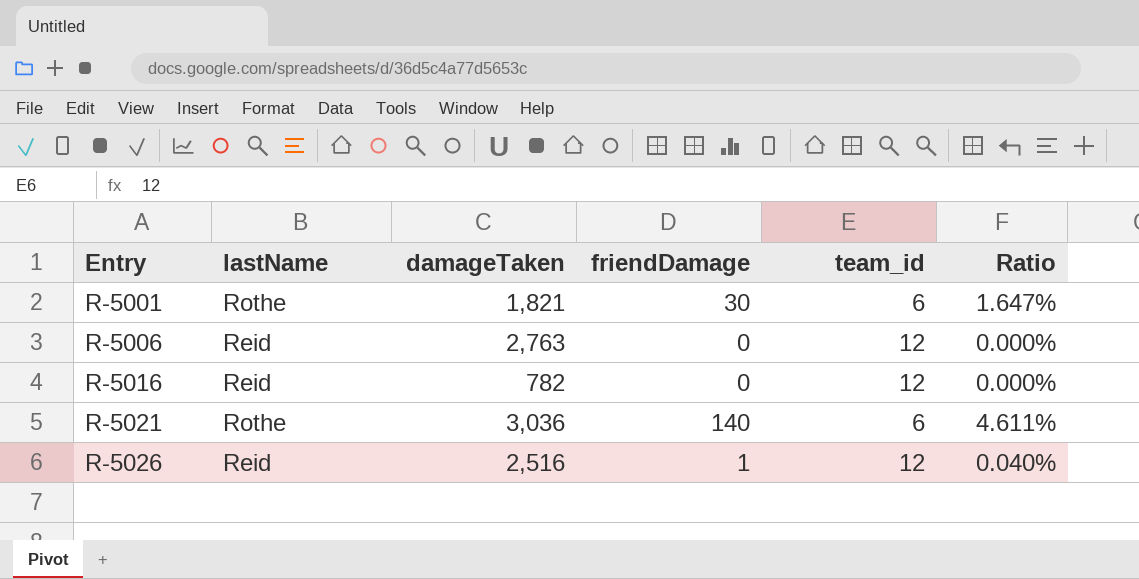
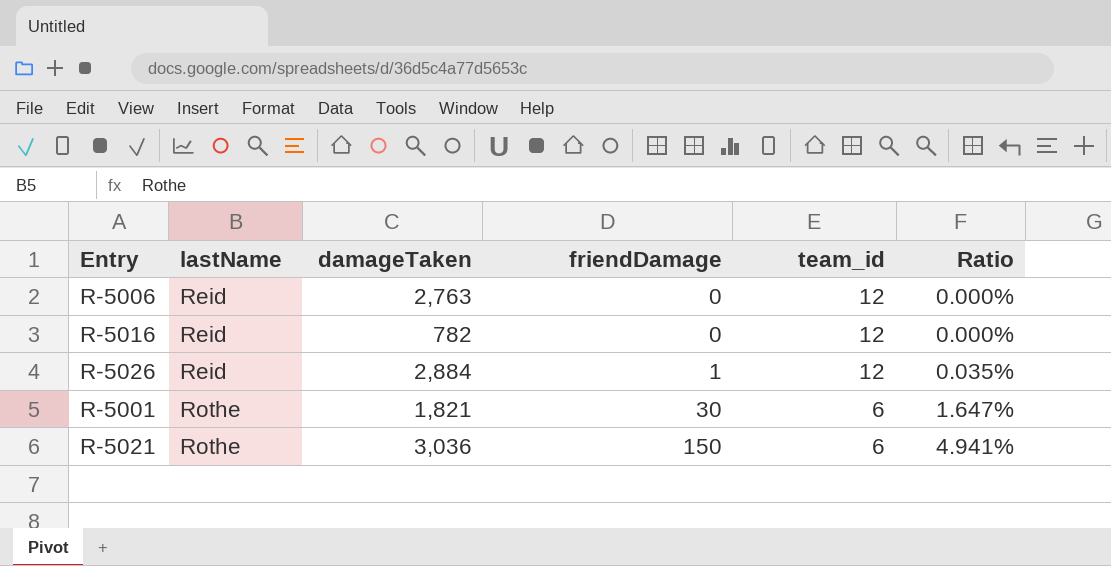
row order: Entry ascending -> lastName ascending
R-5026 | damageTaken: 2,516 -> 2,884
R-5026 | Ratio: 0.040% -> 0.035%
R-5021 | friendDamage: 140 -> 150
R-5021 | Ratio: 4.611% -> 4.941%

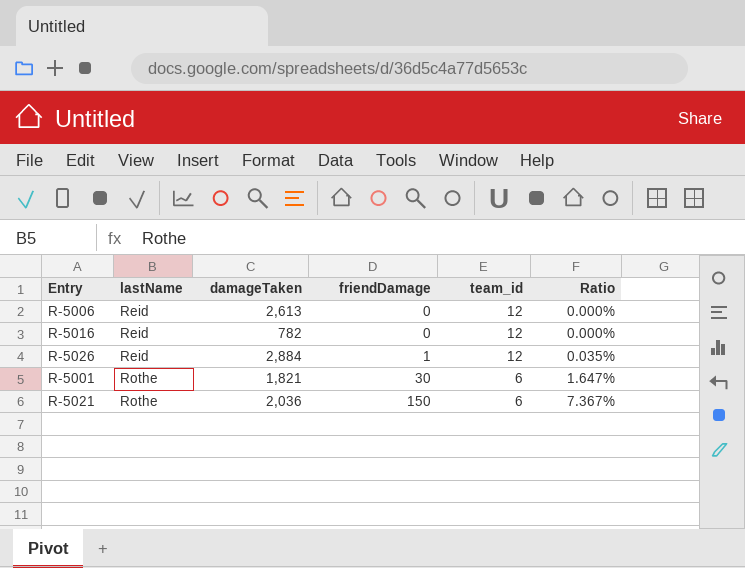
R-5006 | damageTaken: 2,763 -> 2,613
R-5021 | damageTaken: 3,036 -> 2,036
R-5021 | Ratio: 4.941% -> 7.367%

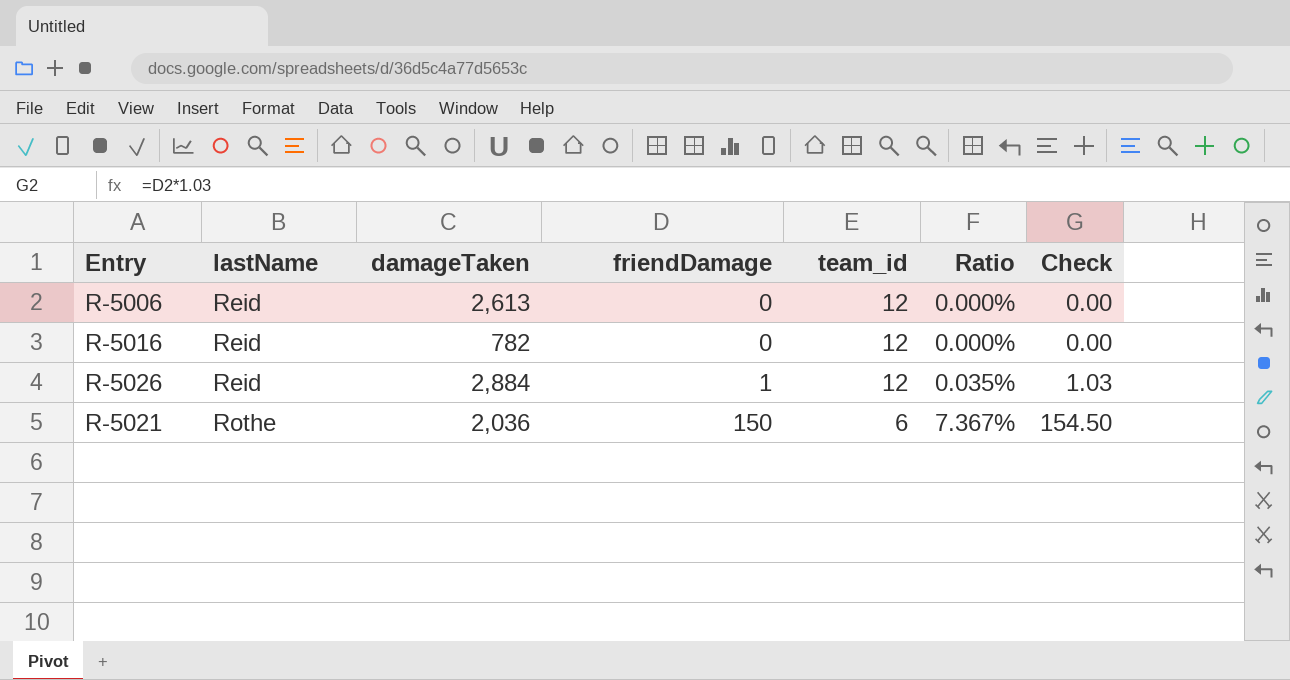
column Check | formula: none -> [friendDamage] * 1.03
row R-5001: Rothe | 1,821 | 30 | 6 | 1.647% -> none

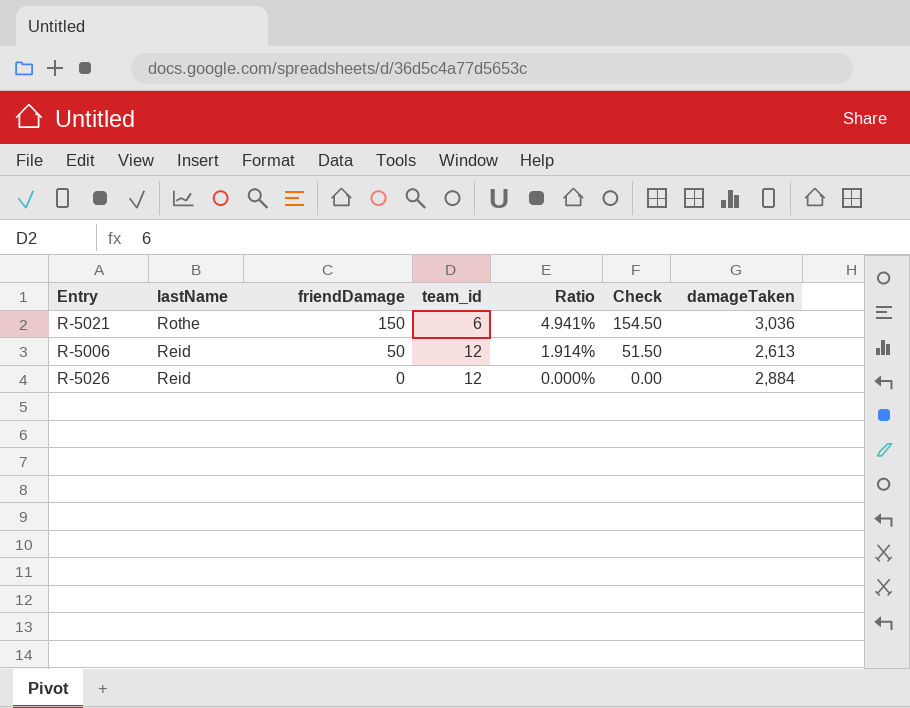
row order: lastName ascending -> lastName descending
column damageTaken | position: 3 -> 7
row R-5016: Reid | 782 | 0 | 12 | 0.000% | 0.00 -> none
R-5021 | Ratio: 7.367% -> 4.941%
R-5021 | damageTaken: 2,036 -> 3,036
R-5006 | friendDamage: 0 -> 50
R-5006 | Ratio: 0.000% -> 1.914%
R-5006 | Check: 0.00 -> 51.50
R-5026 | friendDamage: 1 -> 0
R-5026 | Ratio: 0.035% -> 0.000%
R-5026 | Check: 1.03 -> 0.00

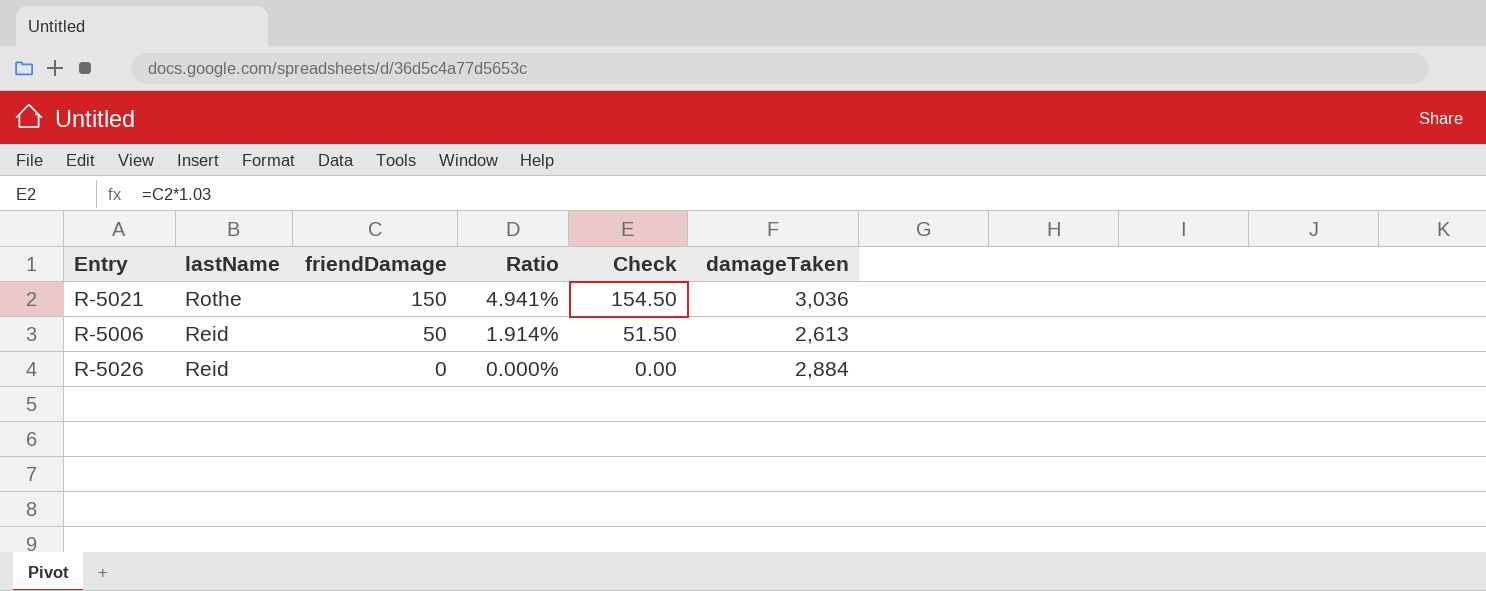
column team_id | position: 4 -> none

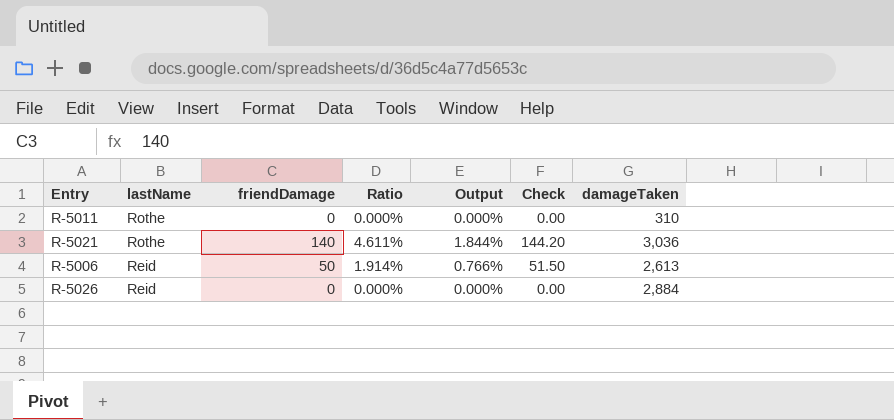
column Output | formula: none -> [Ratio] * 0.4
row R-5011: none -> Rothe | 0 | 0.000% | 0.000% | 0.00 | 310
R-5021 | friendDamage: 150 -> 140
R-5021 | Ratio: 4.941% -> 4.611%
R-5021 | Check: 154.50 -> 144.20

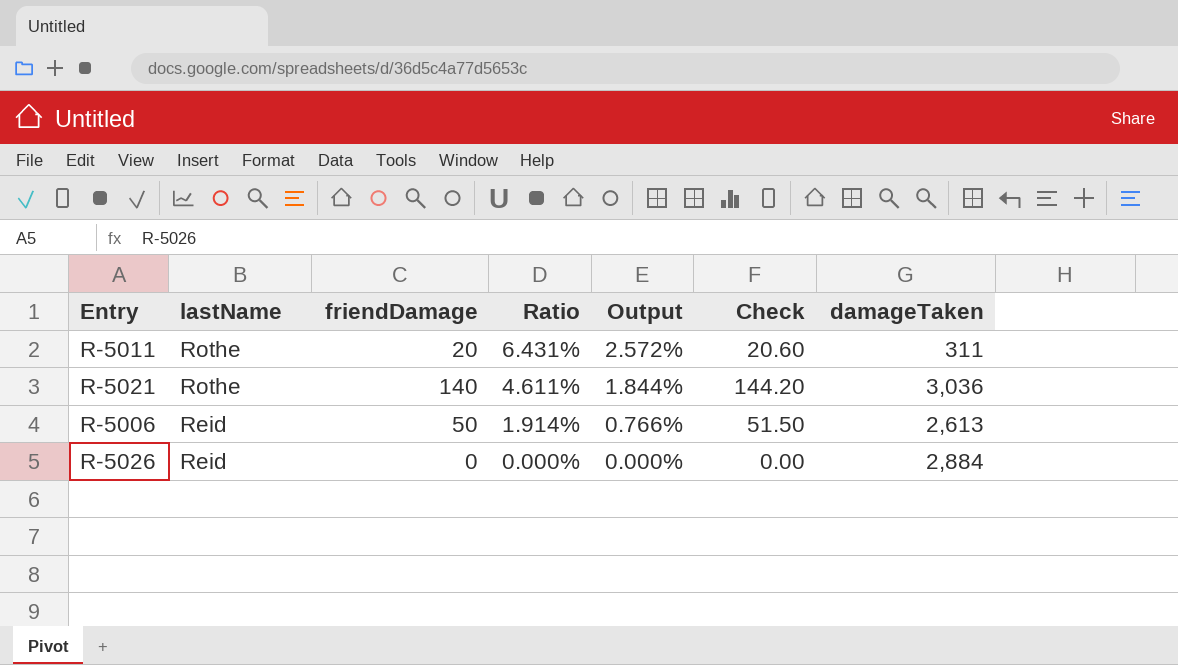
R-5011 | friendDamage: 0 -> 20
R-5011 | Ratio: 0.000% -> 6.431%
R-5011 | Output: 0.000% -> 2.572%
R-5011 | Check: 0.00 -> 20.60
R-5011 | damageTaken: 310 -> 311

